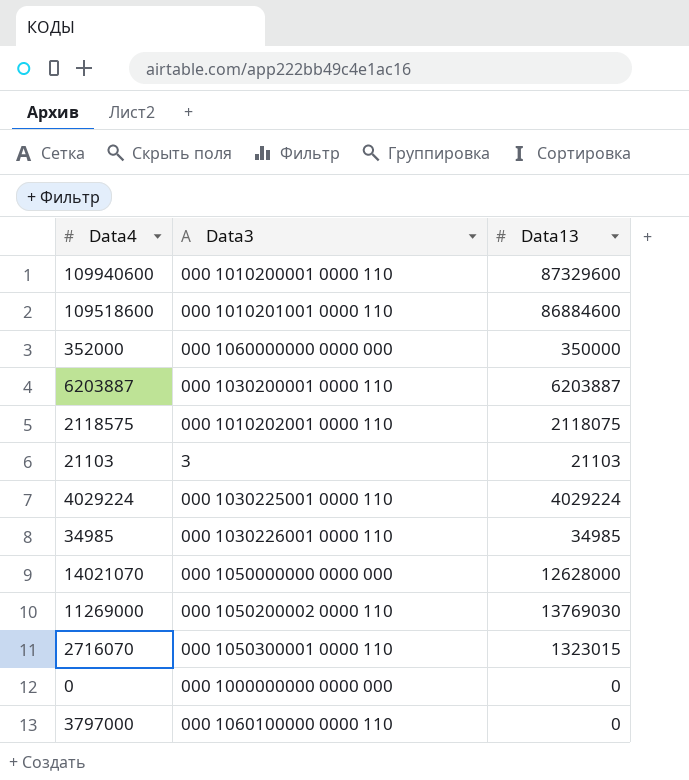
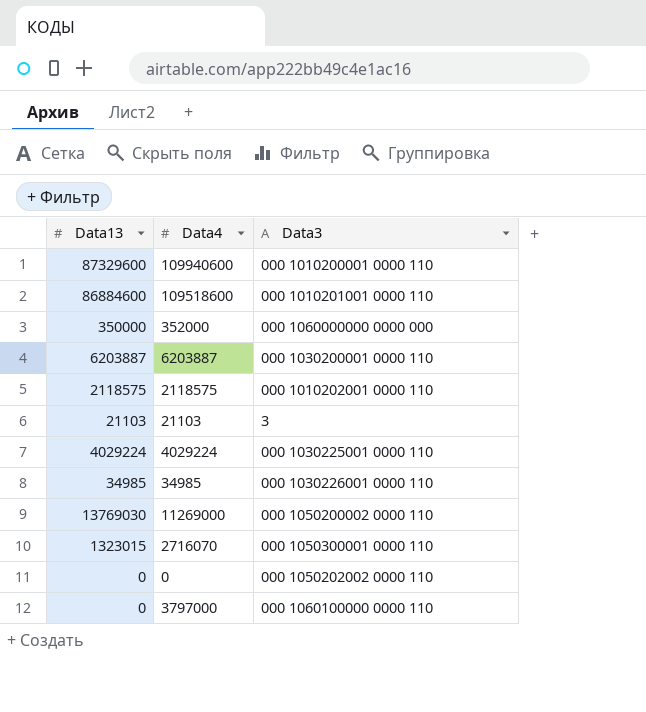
column Data13 | position: 3 -> 1
row 14021070: 000 1050000000 0000 000 | 12628000 -> none
2118575 | Data13: 2118075 -> 2118575
0 | Data3: 000 1000000000 0000 000 -> 000 1050202002 0000 110

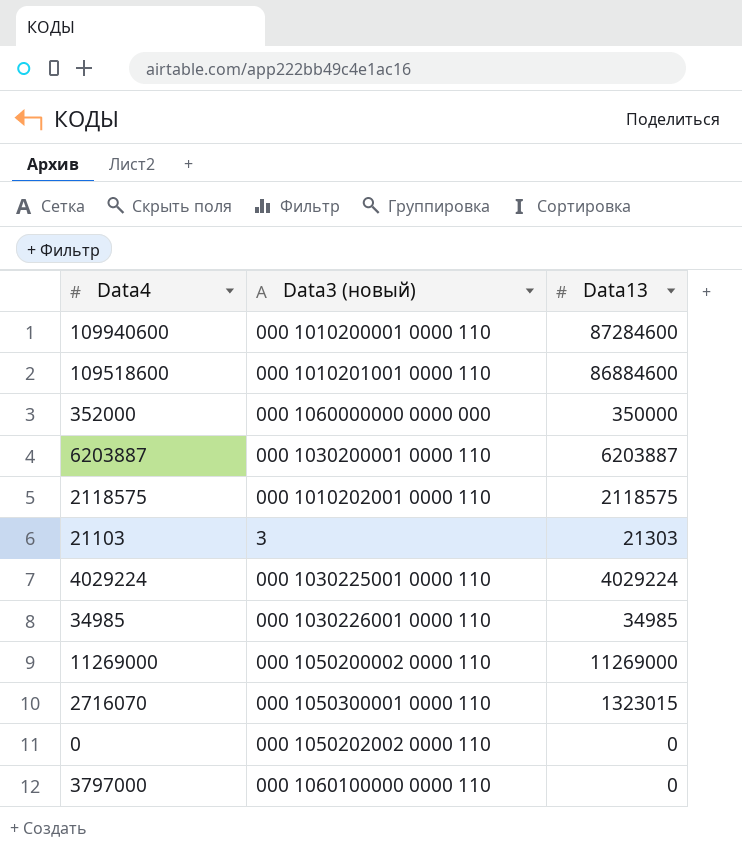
column name: Data3 -> Data3 (новый)
column Data13 | position: 1 -> 3
109940600 | Data13: 87329600 -> 87284600
21103 | Data13: 21103 -> 21303
11269000 | Data13: 13769030 -> 11269000

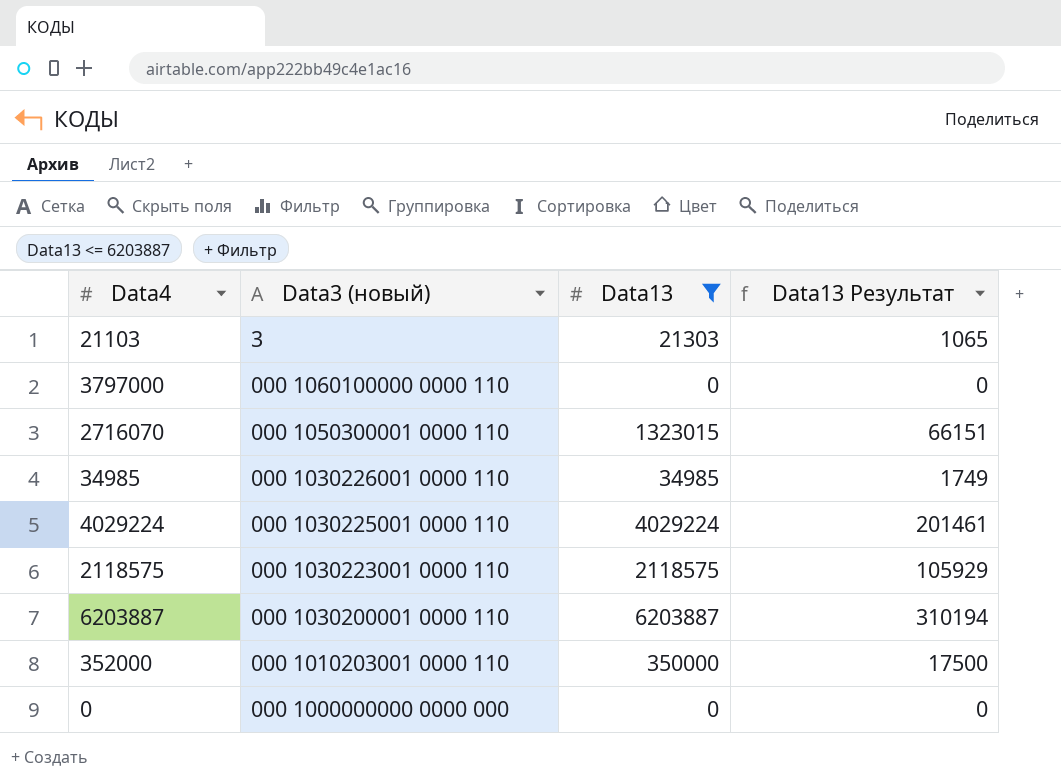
filter: none -> Data13 <= 6203887
row order: none -> Data3 (новый) descending
column Data13 Результат | formula: none -> [Data13] * 0,05
2118575 | Data3 (новый): 000 1010202001 0000 110 -> 000 1030223001 0000 110
352000 | Data3 (новый): 000 1060000000 0000 000 -> 000 1010203001 0000 110
0 | Data3 (новый): 000 1050202002 0000 110 -> 000 1000000000 0000 000

